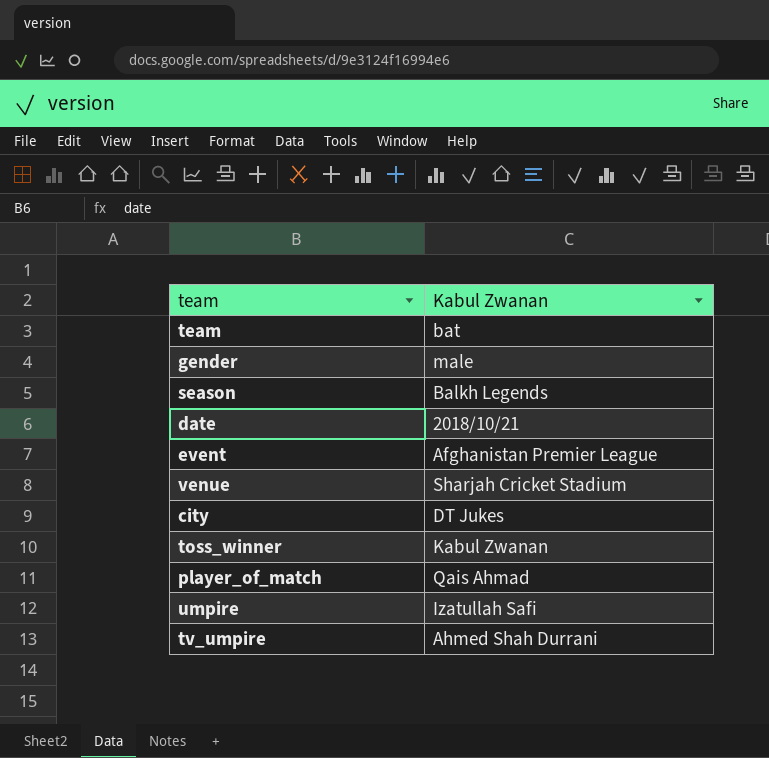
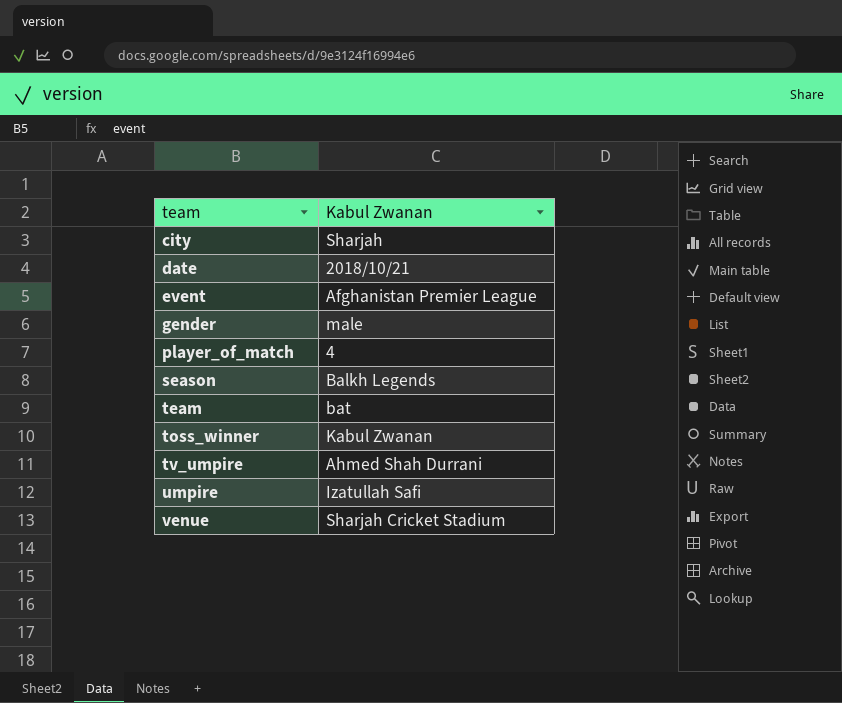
row order: none -> team ascending
city | Kabul Zwanan: DT Jukes -> Sharjah
player_of_match | Kabul Zwanan: Qais Ahmad -> 4

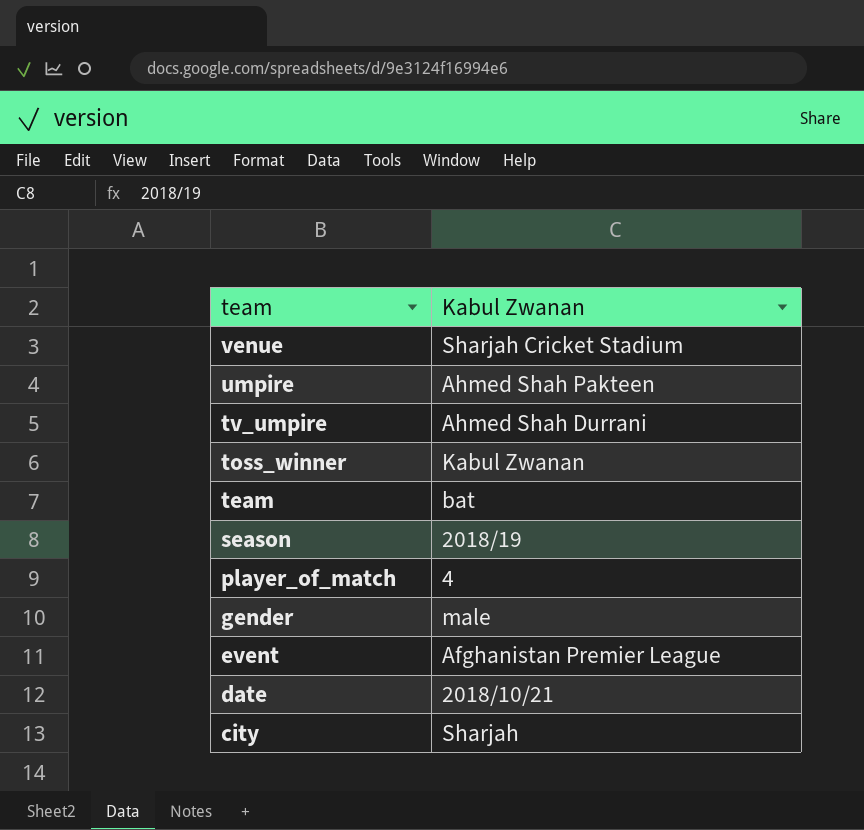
row order: team ascending -> team descending
umpire | Kabul Zwanan: Izatullah Safi -> Ahmed Shah Pakteen
season | Kabul Zwanan: Balkh Legends -> 2018/19

